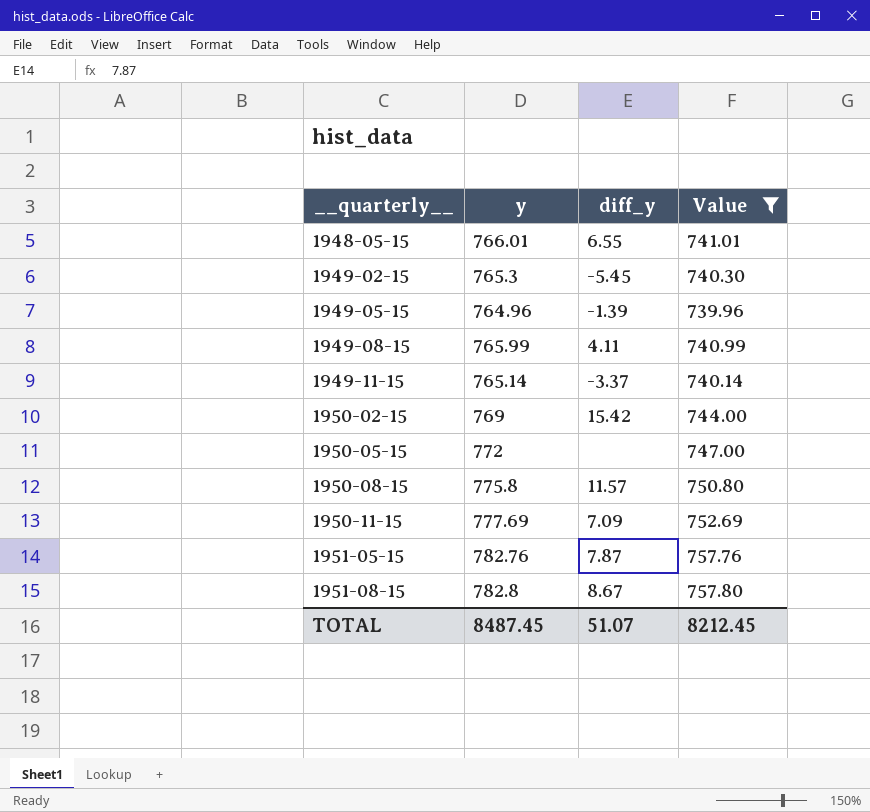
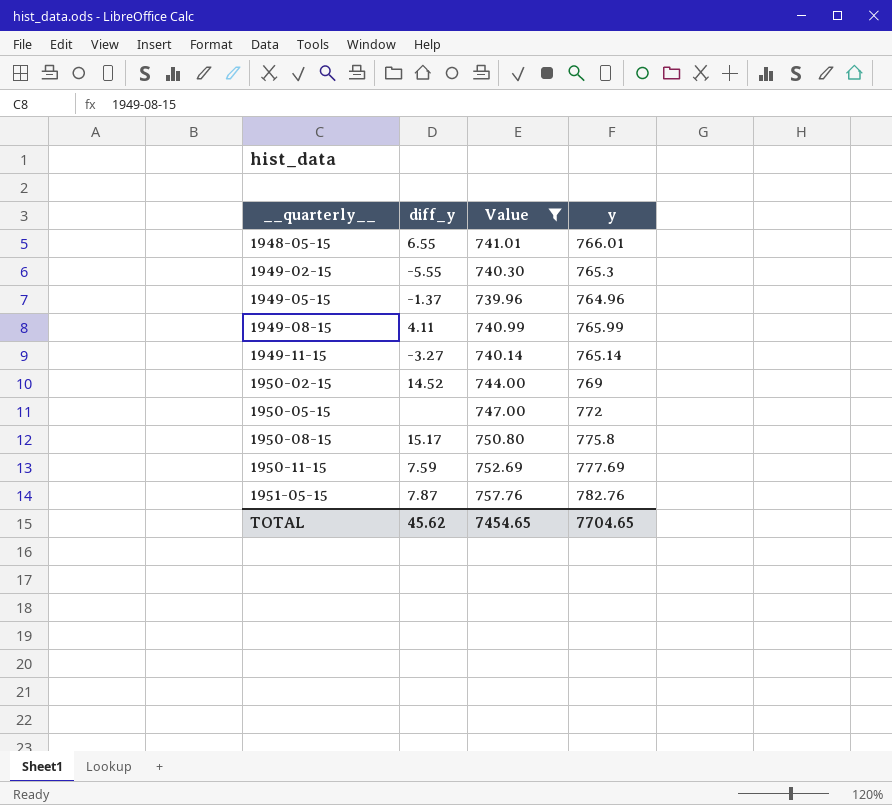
column y | position: 2 -> 4
row 1951-08-15: 782.8 | 8.67 | 757.80 -> none
1949-02-15 | diff_y: -5.45 -> -5.55
1949-05-15 | diff_y: -1.39 -> -1.37
1949-11-15 | diff_y: -3.37 -> -3.27
1950-02-15 | diff_y: 15.42 -> 14.52
1950-08-15 | diff_y: 11.57 -> 15.17
1950-11-15 | diff_y: 7.09 -> 7.59
TOTAL | diff_y: 51.07 -> 45.62
TOTAL | Value: 8212.45 -> 7454.65
TOTAL | y: 8487.45 -> 7704.65

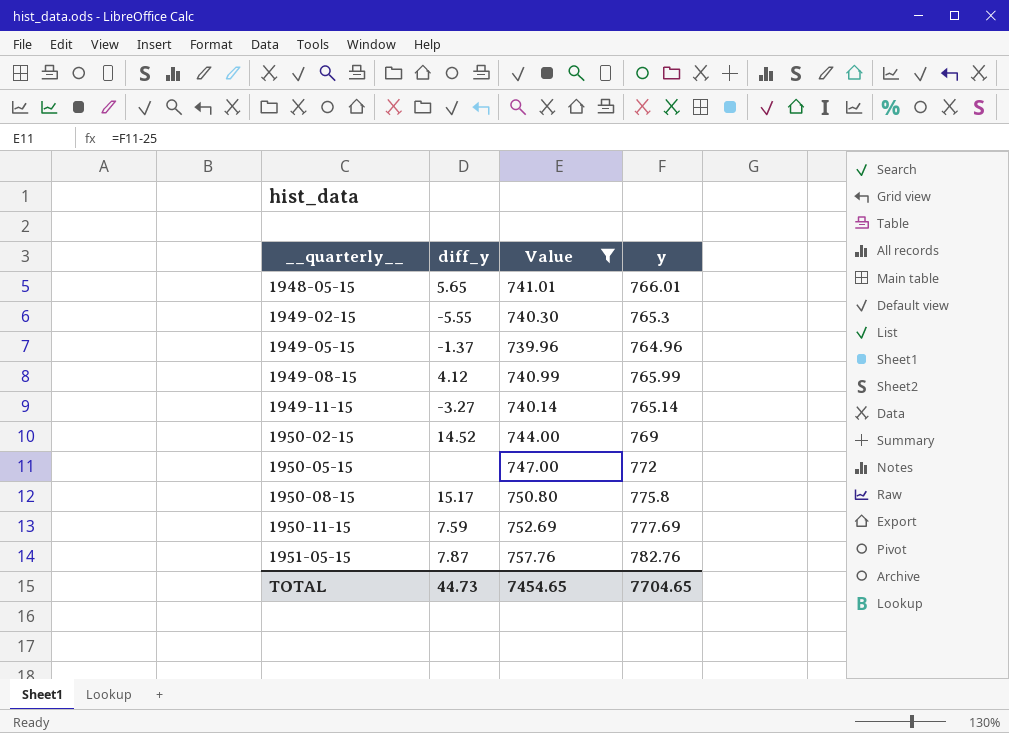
1948-05-15 | diff_y: 6.55 -> 5.65
1949-08-15 | diff_y: 4.11 -> 4.12
TOTAL | diff_y: 45.62 -> 44.73

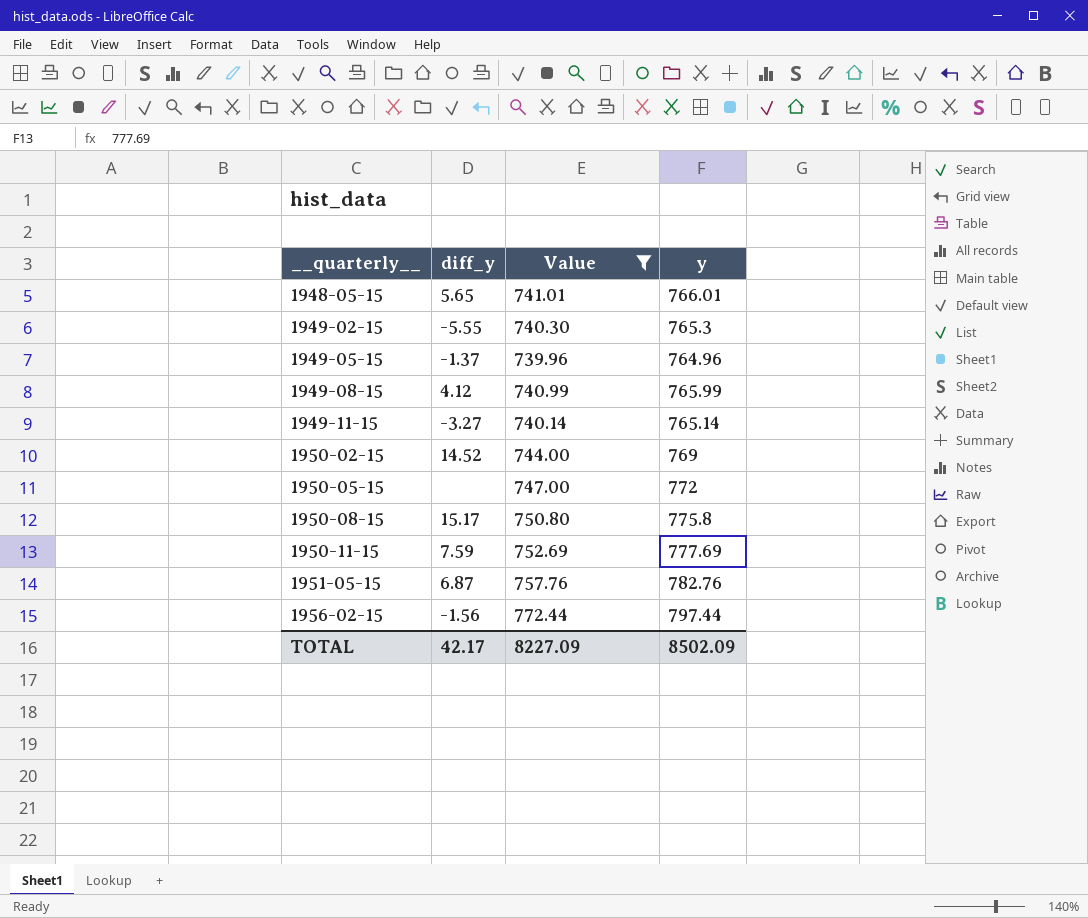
1951-05-15 | diff_y: 7.87 -> 6.87
row 1956-02-15: none -> -1.56 | 772.44 | 797.44
TOTAL | diff_y: 44.73 -> 42.17
TOTAL | Value: 7454.65 -> 8227.09
TOTAL | y: 7704.65 -> 8502.09

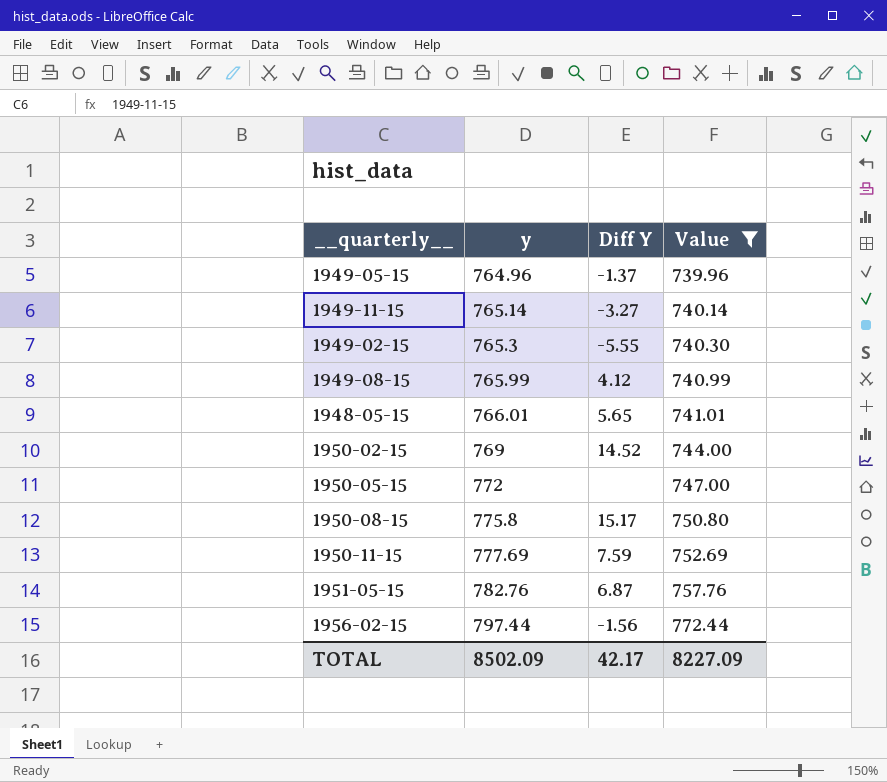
row order: __quarterly__ ascending -> y ascending
column y | position: 4 -> 2
column name: diff_y -> Diff Y

